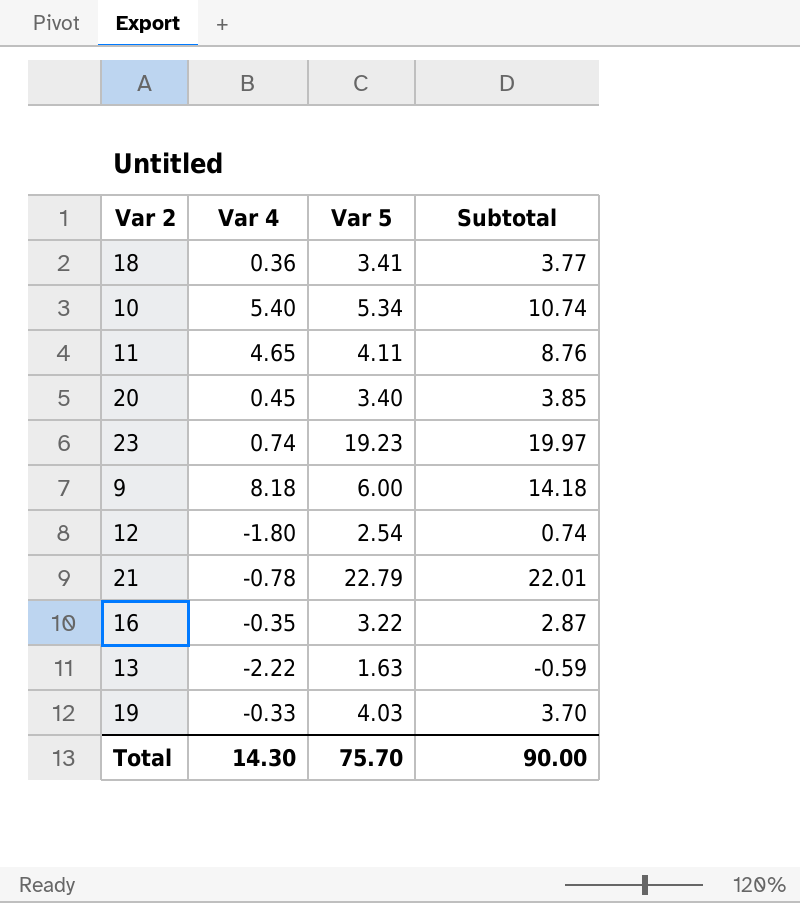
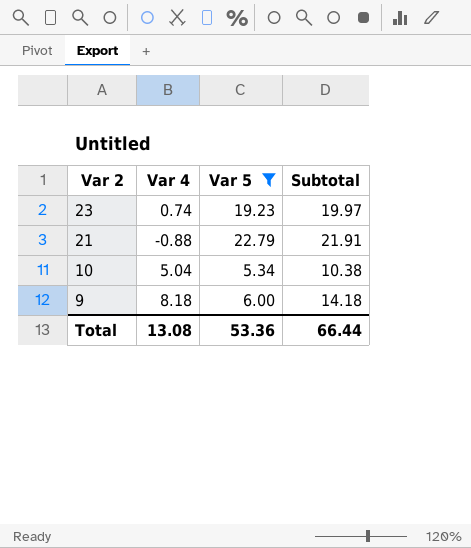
filter: none -> Var 5 >= 5.34
row order: none -> Var 2 descending
21 | Var 4: -0.78 -> -0.88
21 | Subtotal: 22.01 -> 21.91
10 | Var 4: 5.40 -> 5.04
10 | Subtotal: 10.74 -> 10.38
Total | Var 4: 14.30 -> 13.08
Total | Var 5: 75.70 -> 53.36
Total | Subtotal: 90.00 -> 66.44

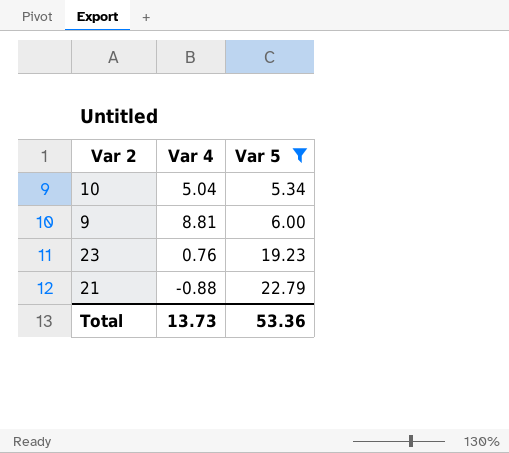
row order: Var 2 descending -> Var 5 ascending
column Subtotal | formula: [Var 4] + [Var 5] -> none
9 | Var 4: 8.18 -> 8.81
23 | Var 4: 0.74 -> 0.76
Total | Var 4: 13.08 -> 13.73

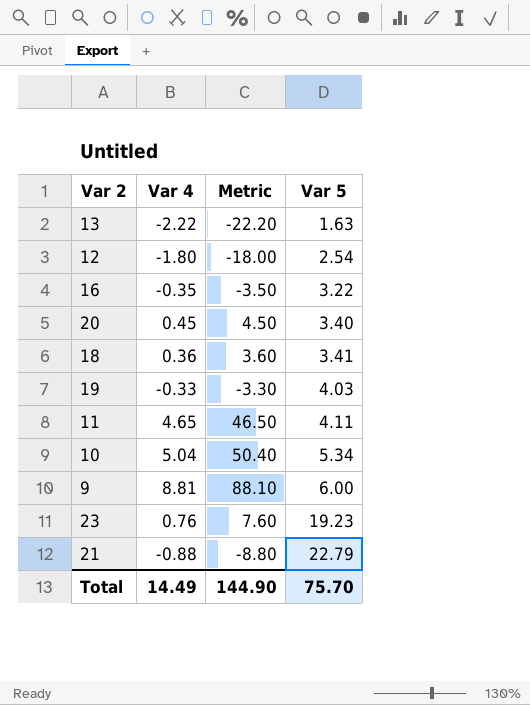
filter: Var 5 >= 5.34 -> none
column Metric | formula: none -> [Var 4] * 10
Total | Var 4: 13.73 -> 14.49
Total | Var 5: 53.36 -> 75.70

